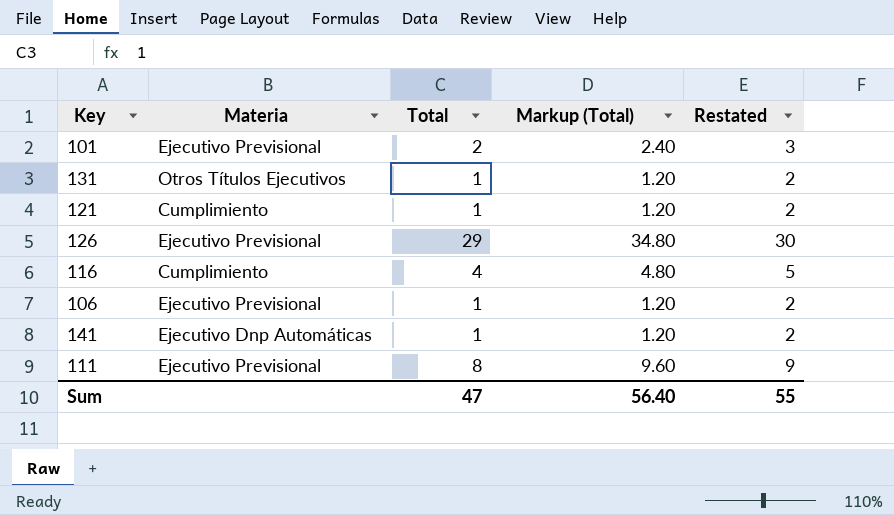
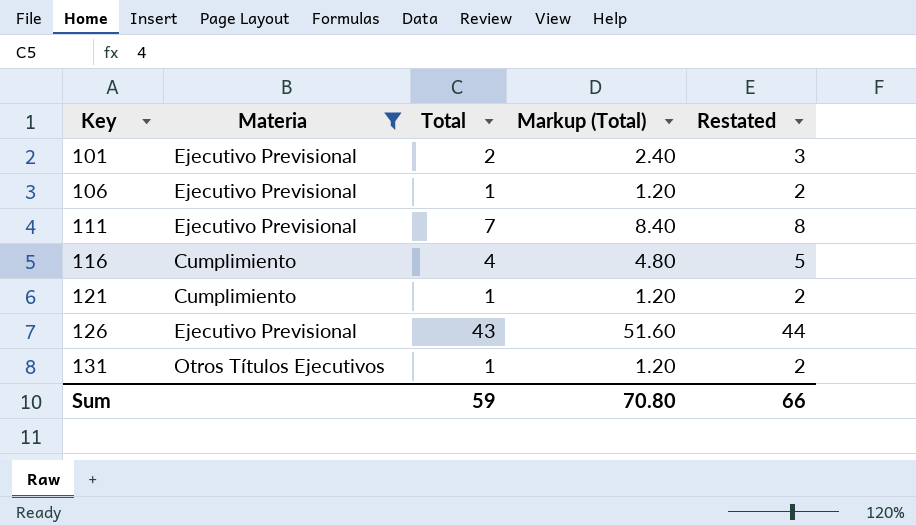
filter: none -> Materia != Ejecutivo Dnp Automáticas
row order: none -> Key ascending
111 | Total: 8 -> 7
111 | Markup (Total): 9.60 -> 8.40
111 | Restated: 9 -> 8
126 | Total: 29 -> 43
126 | Markup (Total): 34.80 -> 51.60
126 | Restated: 30 -> 44
Sum | Total: 47 -> 59
Sum | Markup (Total): 56.40 -> 70.80
Sum | Restated: 55 -> 66

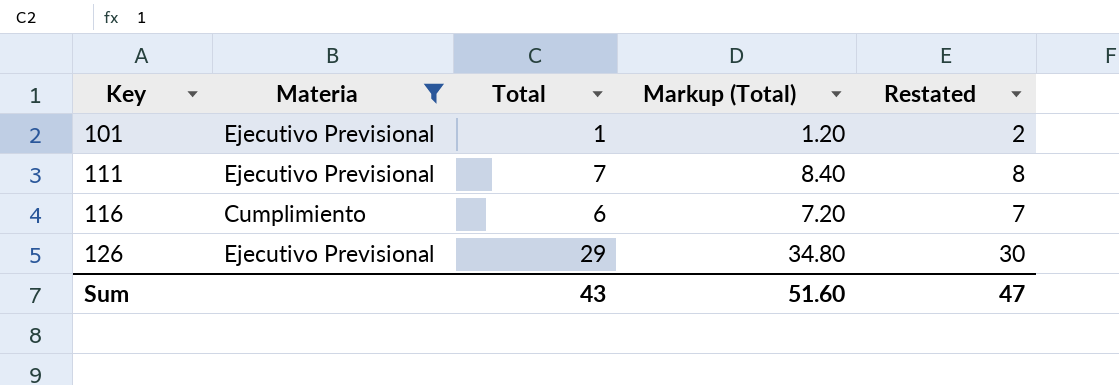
row 106: Ejecutivo Previsional | 1 | 1.20 | 2 -> none
row 121: Cumplimiento | 1 | 1.20 | 2 -> none
row 131: Otros Títulos Ejecutivos | 1 | 1.20 | 2 -> none
101 | Total: 2 -> 1
101 | Markup (Total): 2.40 -> 1.20
101 | Restated: 3 -> 2
116 | Total: 4 -> 6
116 | Markup (Total): 4.80 -> 7.20
116 | Restated: 5 -> 7
126 | Total: 43 -> 29
126 | Markup (Total): 51.60 -> 34.80
126 | Restated: 44 -> 30
Sum | Total: 59 -> 43
Sum | Markup (Total): 70.80 -> 51.60
Sum | Restated: 66 -> 47

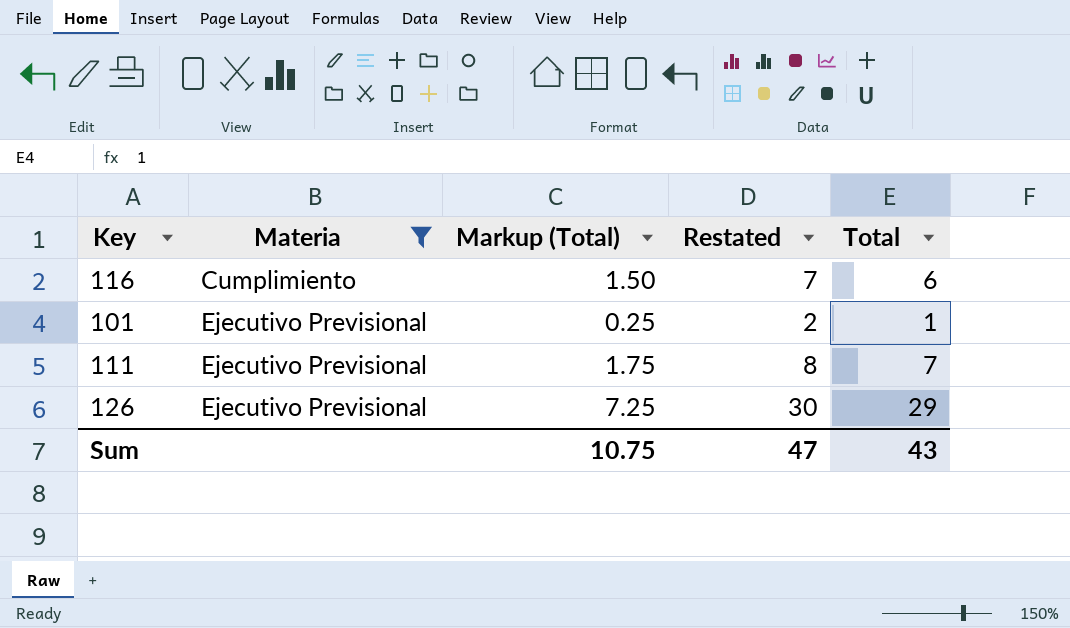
row order: Key ascending -> Materia ascending
column Markup (Total) | formula: [Total] * 1.2 -> [Total] * 0.25
column Total | position: 3 -> 5
Sum | Markup (Total): 51.60 -> 10.75

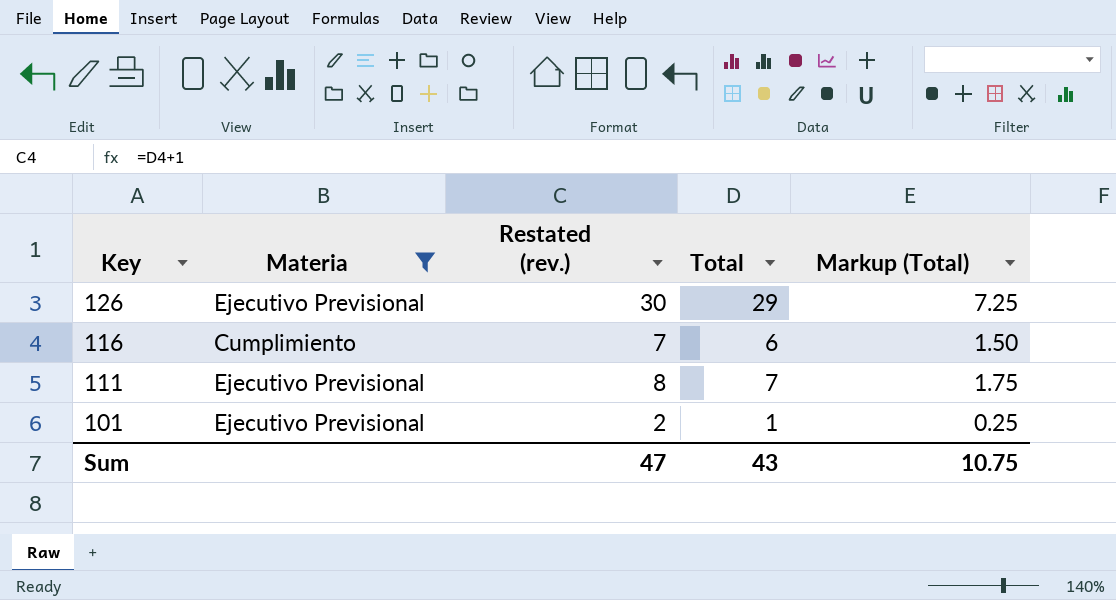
row order: Materia ascending -> Key descending
column name: Restated -> Restated (rev.)
column Markup (Total) | position: 3 -> 5

